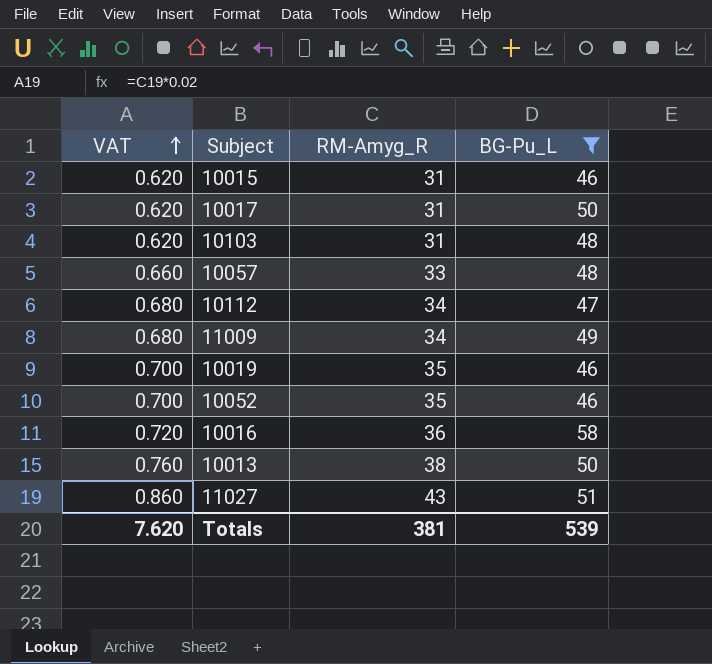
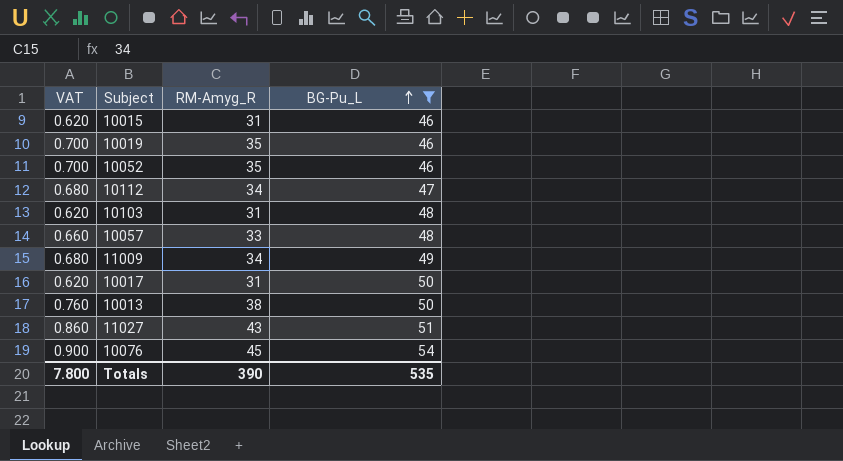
row order: VAT ascending -> BG-Pu_L ascending
row 10016: 0.720 | 36 | 58 -> none
row 10076: none -> 0.900 | 45 | 54
Totals | VAT: 7.620 -> 7.800
Totals | RM-Amyg_R: 381 -> 390
Totals | BG-Pu_L: 539 -> 535

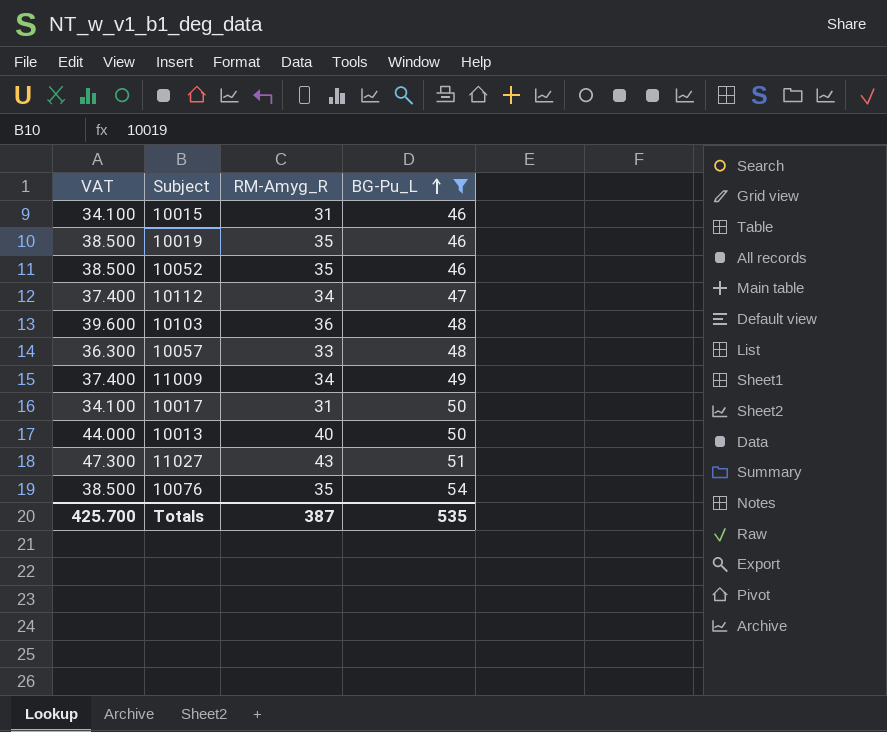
column VAT | formula: [RM-Amyg_R] * 0.02 -> [RM-Amyg_R] * 1.1
10103 | RM-Amyg_R: 31 -> 36
10013 | RM-Amyg_R: 38 -> 40
10076 | RM-Amyg_R: 45 -> 35
Totals | VAT: 7.800 -> 425.700
Totals | RM-Amyg_R: 390 -> 387

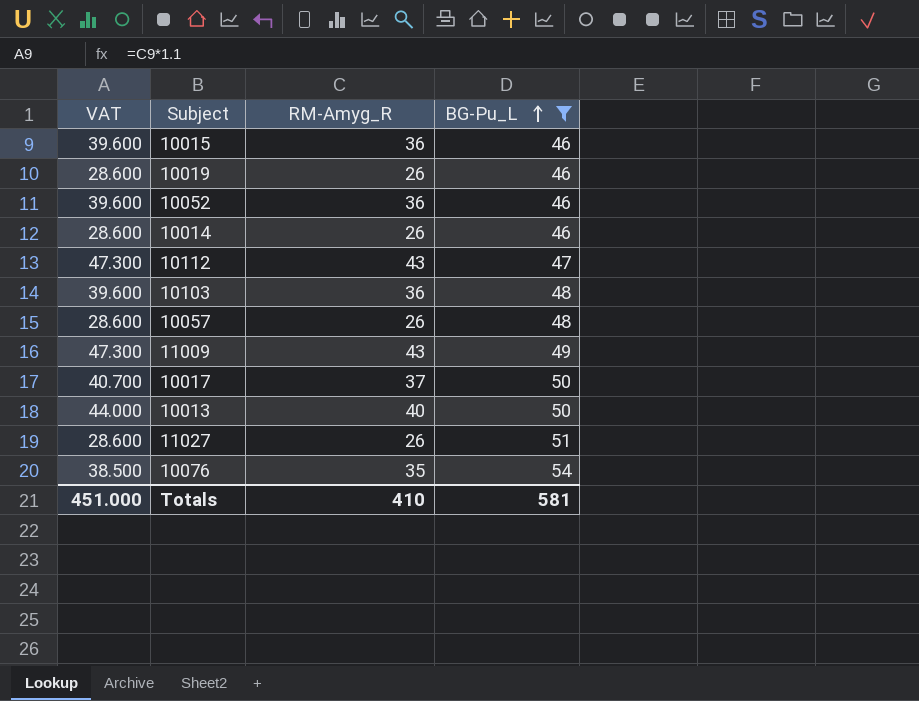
10015 | VAT: 34.100 -> 39.600
10015 | RM-Amyg_R: 31 -> 36
10019 | VAT: 38.500 -> 28.600
10019 | RM-Amyg_R: 35 -> 26
10052 | VAT: 38.500 -> 39.600
10052 | RM-Amyg_R: 35 -> 36
row 10014: none -> 28.600 | 26 | 46
10112 | VAT: 37.400 -> 47.300
10112 | RM-Amyg_R: 34 -> 43
10057 | VAT: 36.300 -> 28.600
10057 | RM-Amyg_R: 33 -> 26
11009 | VAT: 37.400 -> 47.300
11009 | RM-Amyg_R: 34 -> 43
10017 | VAT: 34.100 -> 40.700
10017 | RM-Amyg_R: 31 -> 37
11027 | VAT: 47.300 -> 28.600
11027 | RM-Amyg_R: 43 -> 26
Totals | VAT: 425.700 -> 451.000
Totals | RM-Amyg_R: 387 -> 410
Totals | BG-Pu_L: 535 -> 581

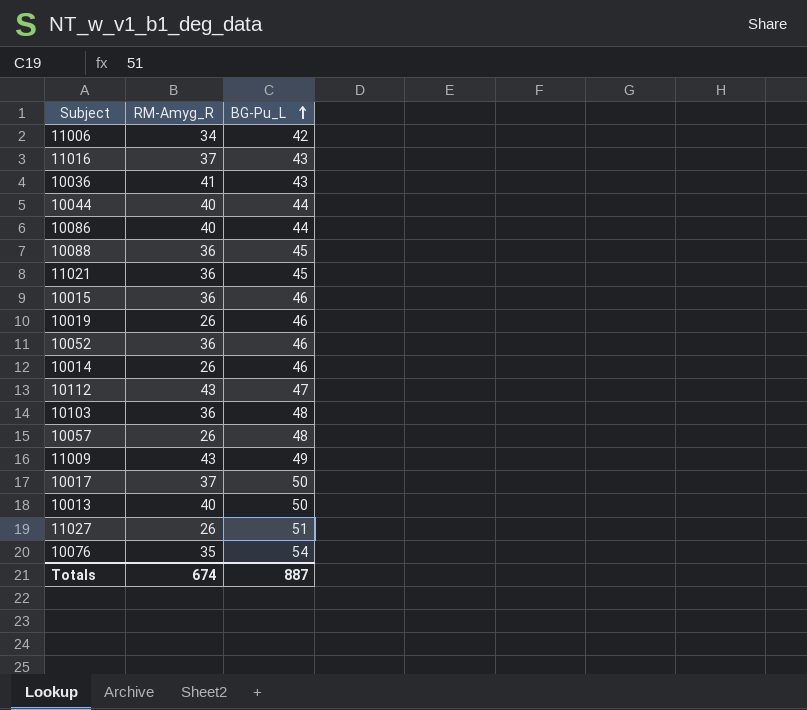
filter: BG-Pu_L >= 46 -> none
column VAT | formula: [RM-Amyg_R] * 1.1 -> none
Totals | RM-Amyg_R: 410 -> 674
Totals | BG-Pu_L: 581 -> 887

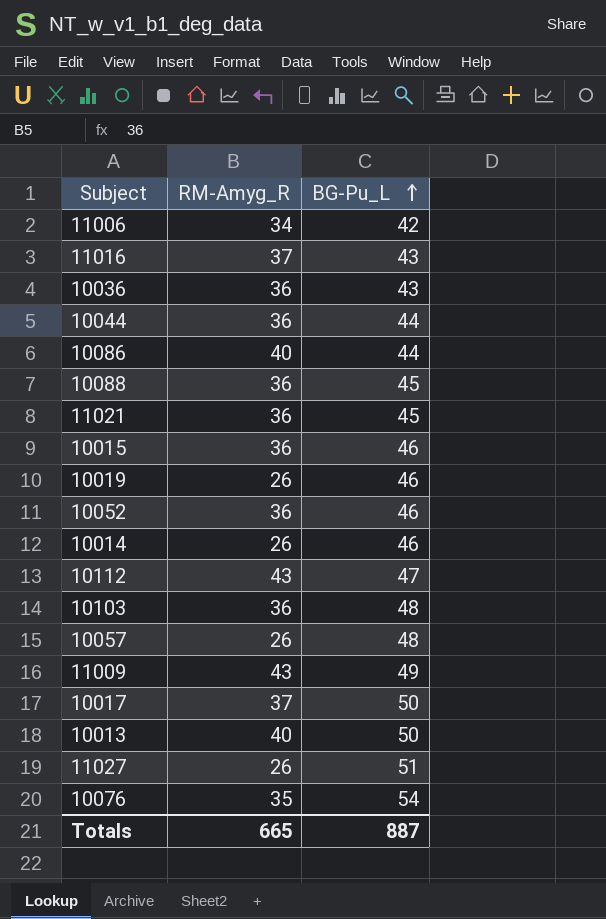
10036 | RM-Amyg_R: 41 -> 36
10044 | RM-Amyg_R: 40 -> 36
Totals | RM-Amyg_R: 674 -> 665

